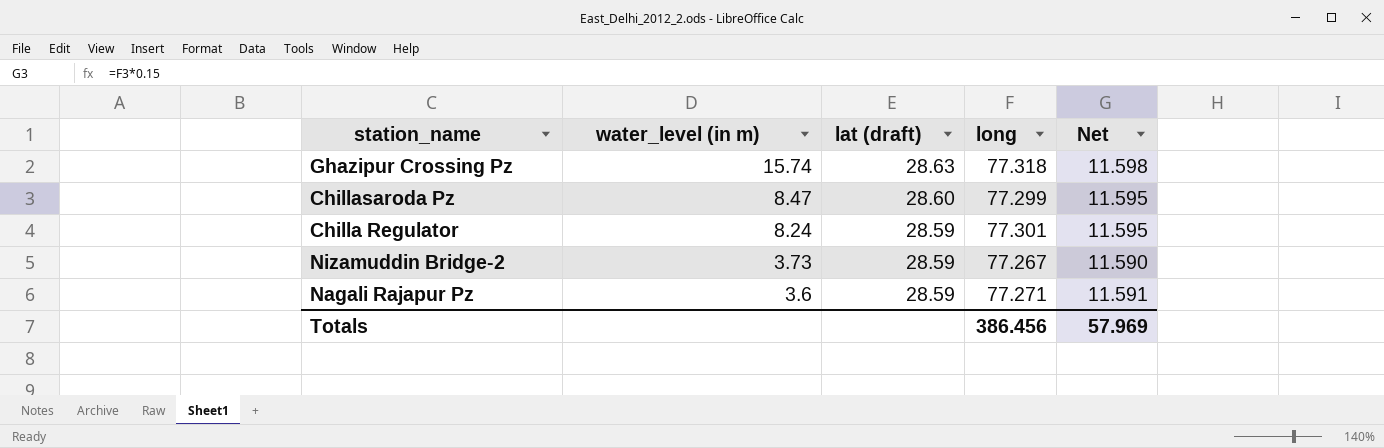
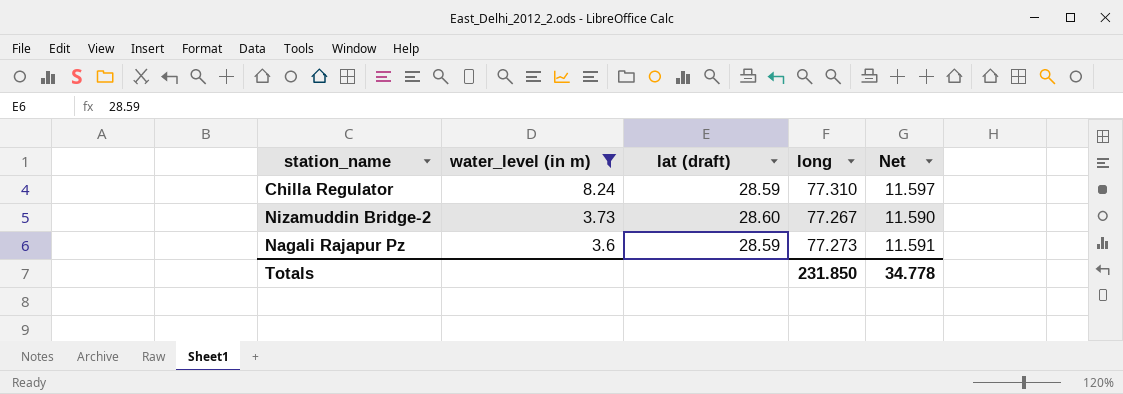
filter: none -> water_level (in m) <= 8.24
Chilla Regulator | long: 77.301 -> 77.310
Chilla Regulator | Net: 11.595 -> 11.597
Nizamuddin Bridge-2 | lat (draft): 28.59 -> 28.60
Nagali Rajapur Pz | long: 77.271 -> 77.273
Totals | long: 386.456 -> 231.850
Totals | Net: 57.969 -> 34.778

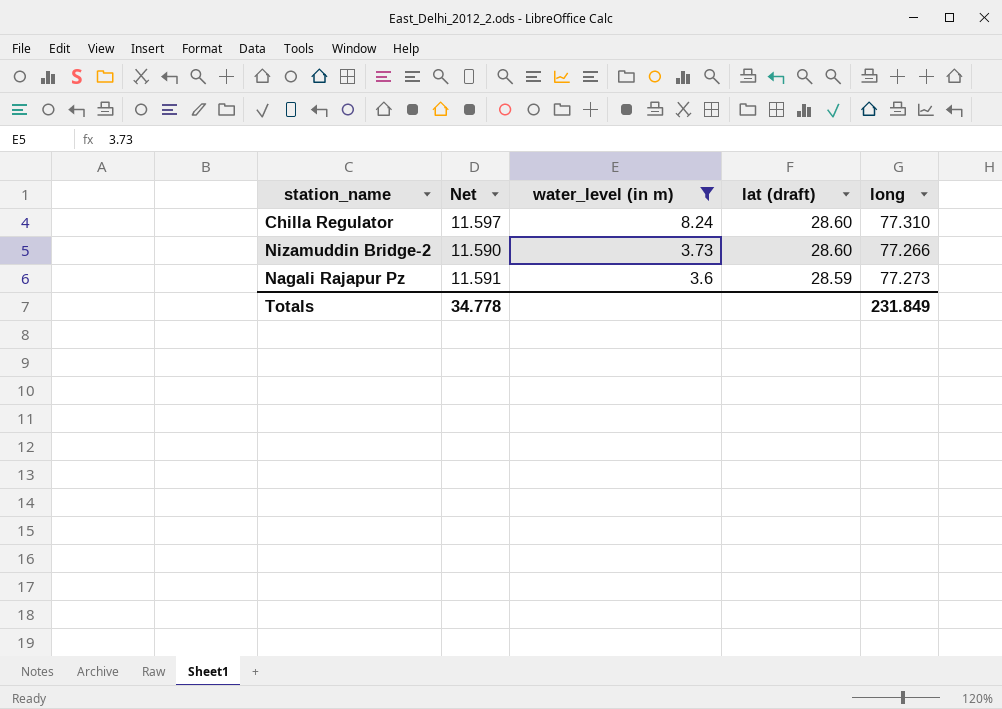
column Net | position: 5 -> 2
Chilla Regulator | lat (draft): 28.59 -> 28.60
Nizamuddin Bridge-2 | long: 77.267 -> 77.266
Totals | long: 231.850 -> 231.849

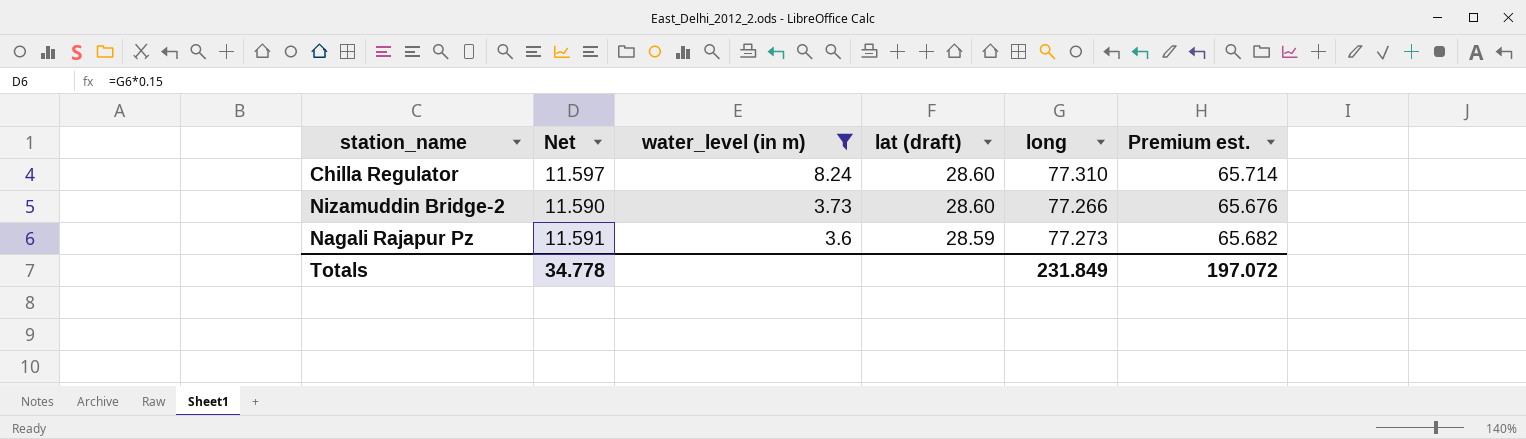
column Premium est. | formula: none -> [long] * 0.85

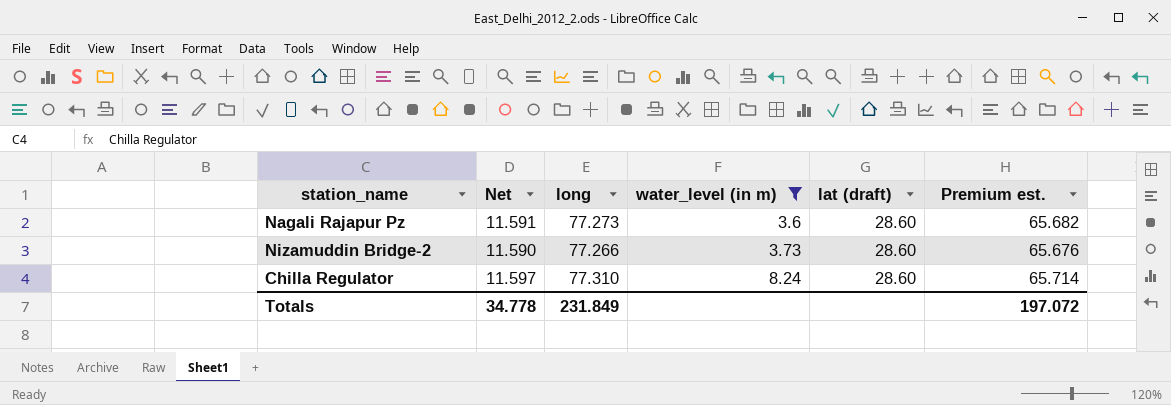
row order: water_level (in m) descending -> water_level (in m) ascending
column long | position: 5 -> 3
Nagali Rajapur Pz | lat (draft): 28.59 -> 28.60

